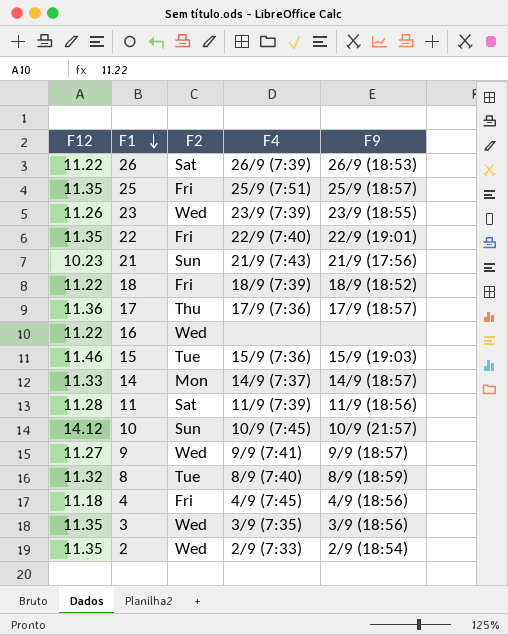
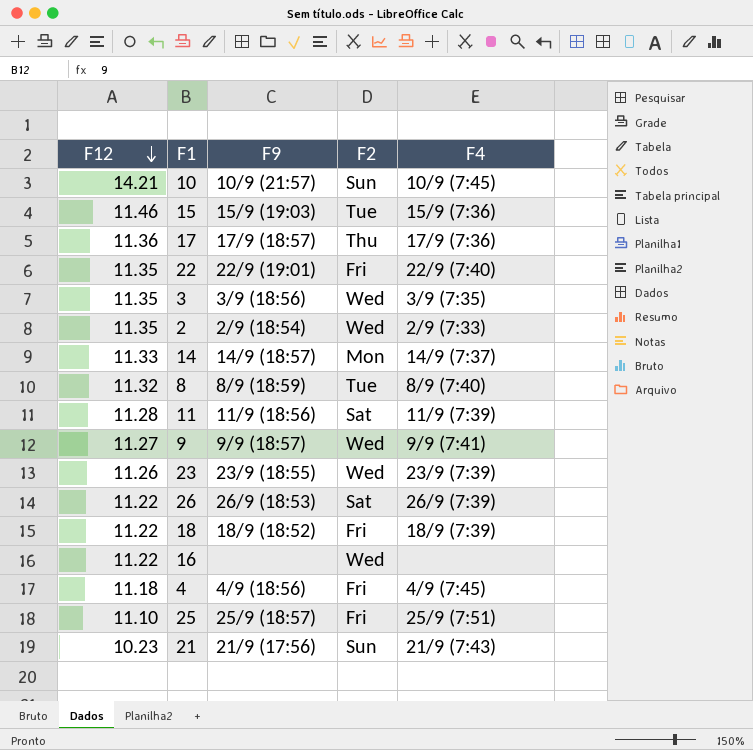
row order: F1 descending -> F12 descending
column F9 | position: 5 -> 3
10 | F12: 14.12 -> 14.21
25 | F12: 11.35 -> 11.10

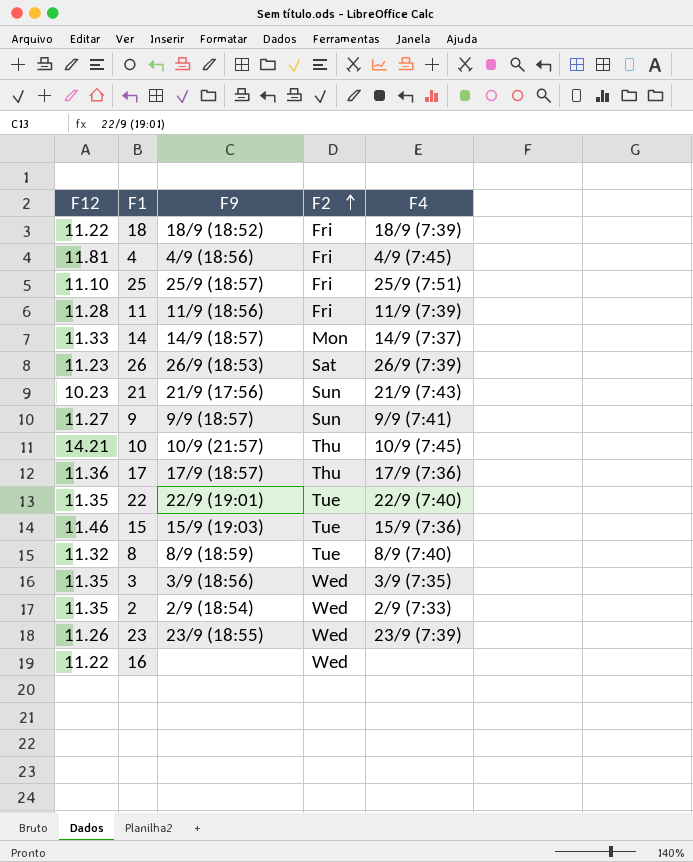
row order: F12 descending -> F2 ascending
4 | F12: 11.18 -> 11.81
11 | F2: Sat -> Fri
26 | F12: 11.22 -> 11.23
9 | F2: Wed -> Sun
10 | F2: Sun -> Thu
22 | F2: Fri -> Tue

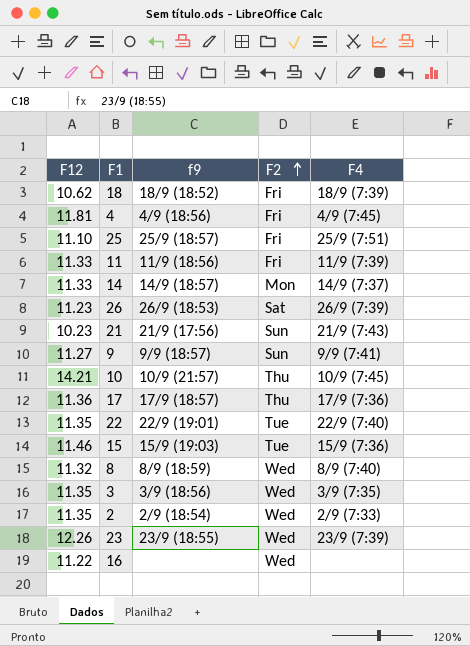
column name: F9 -> f9
18 | F12: 11.22 -> 10.62
11 | F12: 11.28 -> 11.33
8 | F2: Tue -> Wed
23 | F12: 11.26 -> 12.26

